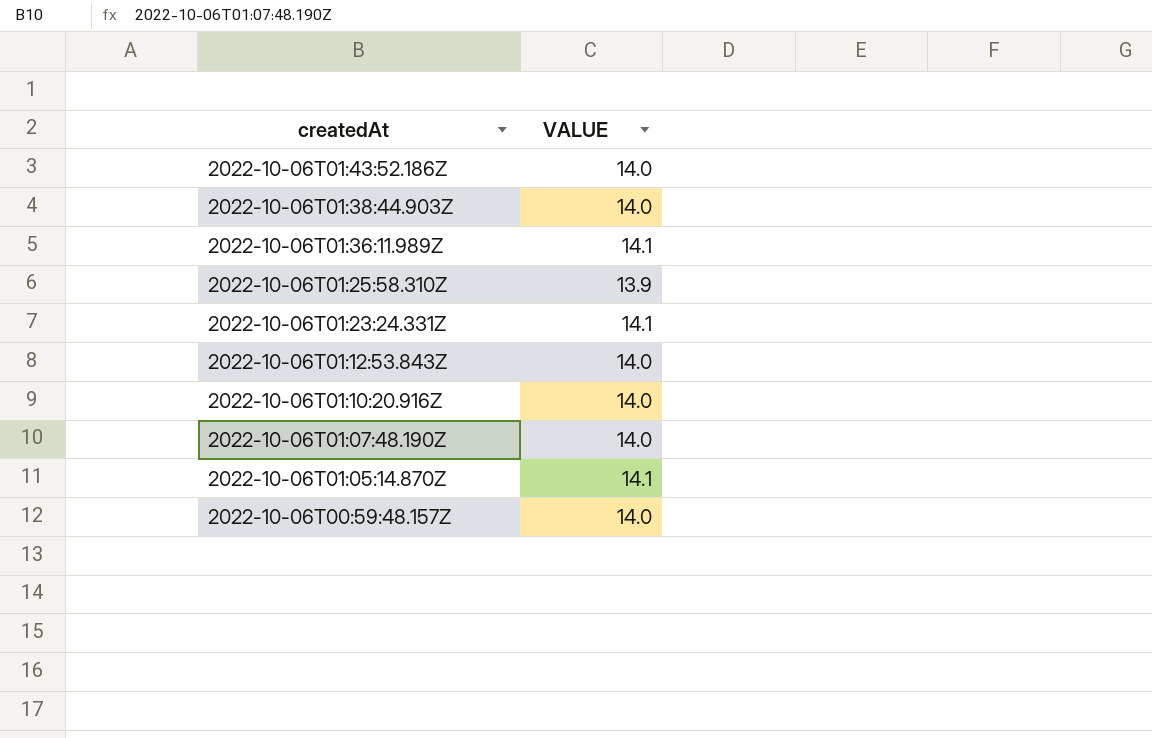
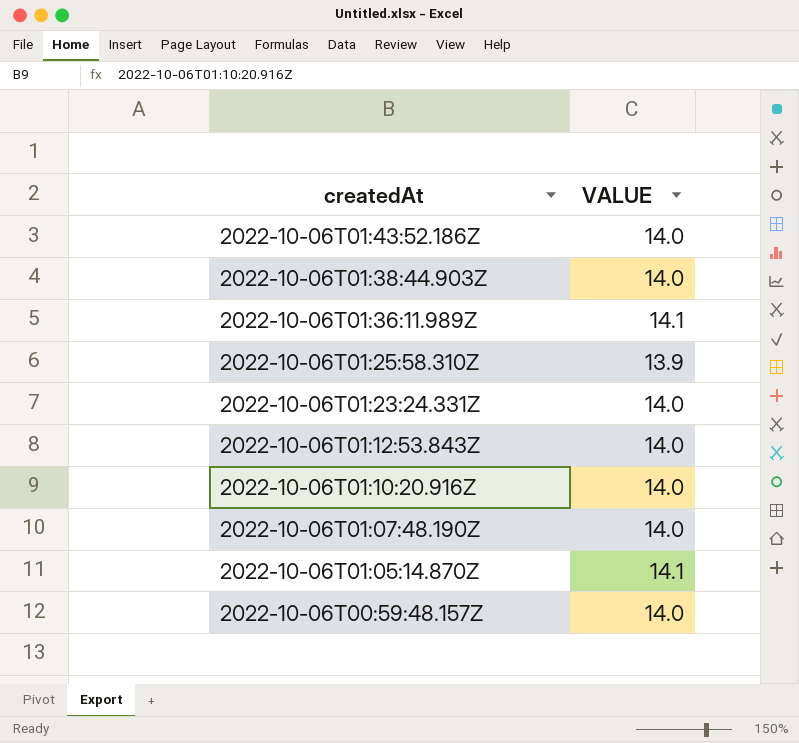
2022-10-06T01:23:24.331Z | VALUE: 14.1 -> 14.0

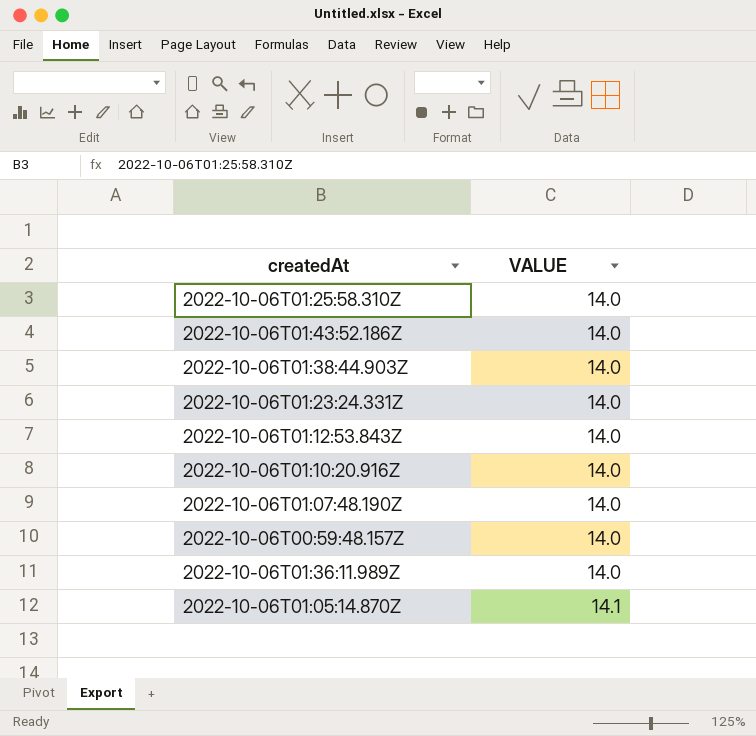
row order: createdAt descending -> VALUE ascending
2022-10-06T01:25:58.310Z | VALUE: 13.9 -> 14.0
2022-10-06T01:36:11.989Z | VALUE: 14.1 -> 14.0

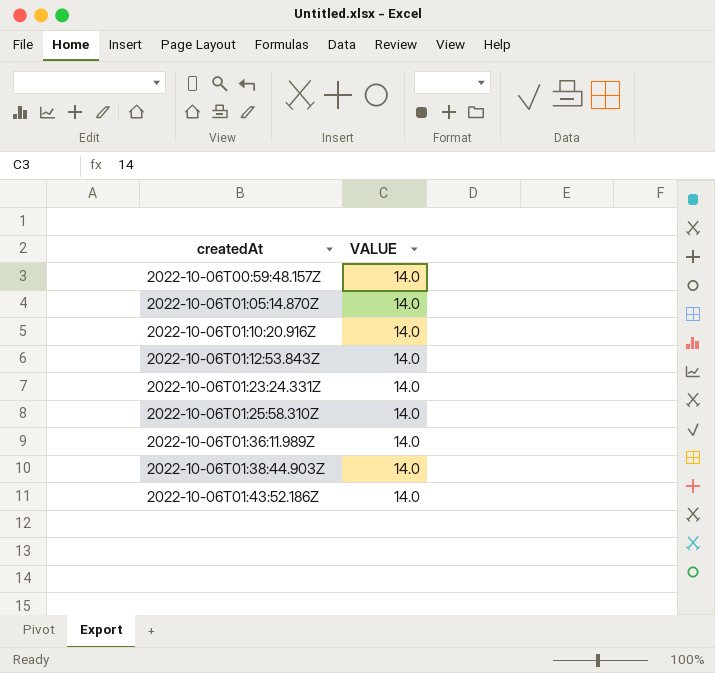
row order: VALUE ascending -> createdAt ascending
row 2022-10-06T01:07:48.190Z: 14.0 -> none
2022-10-06T01:05:14.870Z | VALUE: 14.1 -> 14.0

